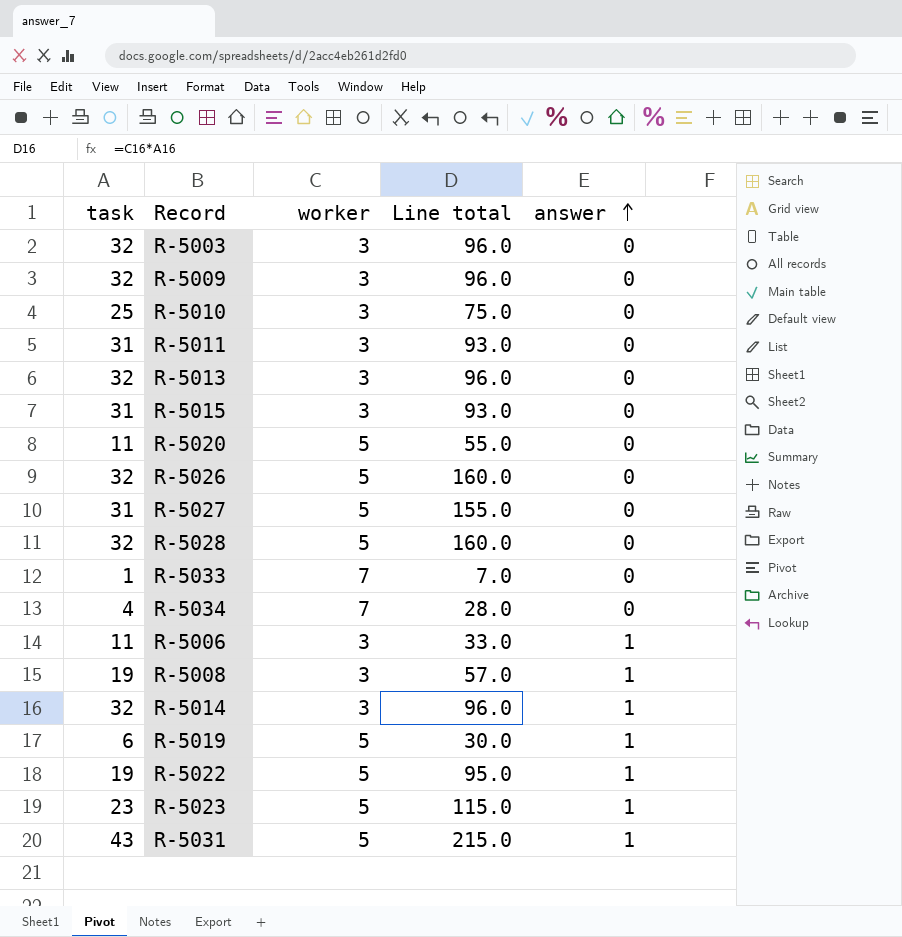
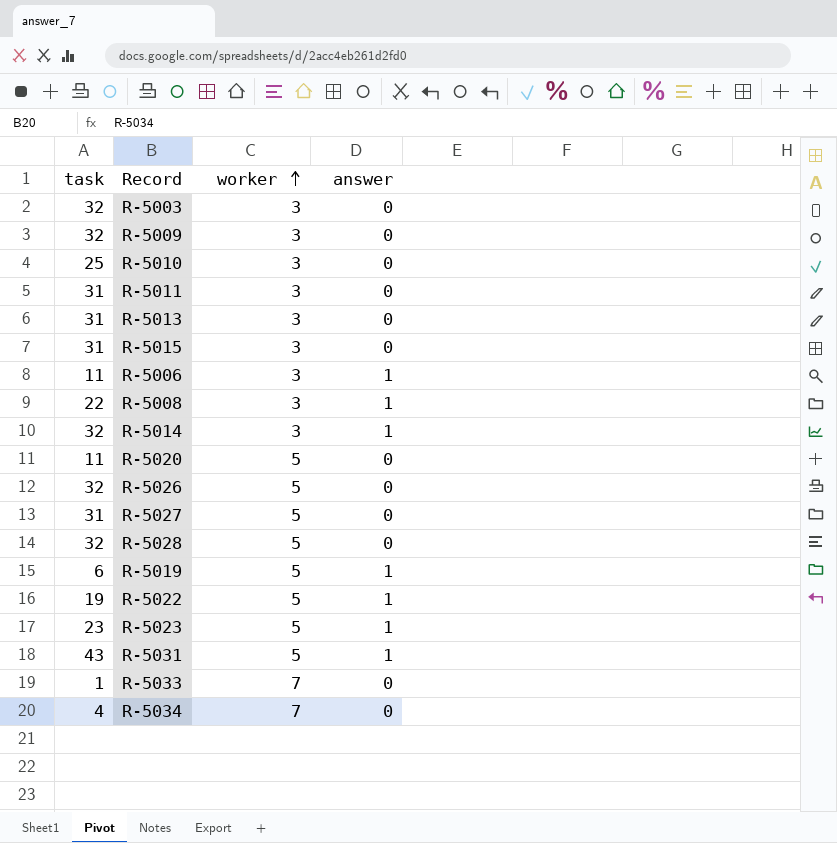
row order: answer ascending -> worker ascending
column Line total | formula: [task] * [worker] -> none
R-5013 | task: 32 -> 31
R-5008 | task: 19 -> 22

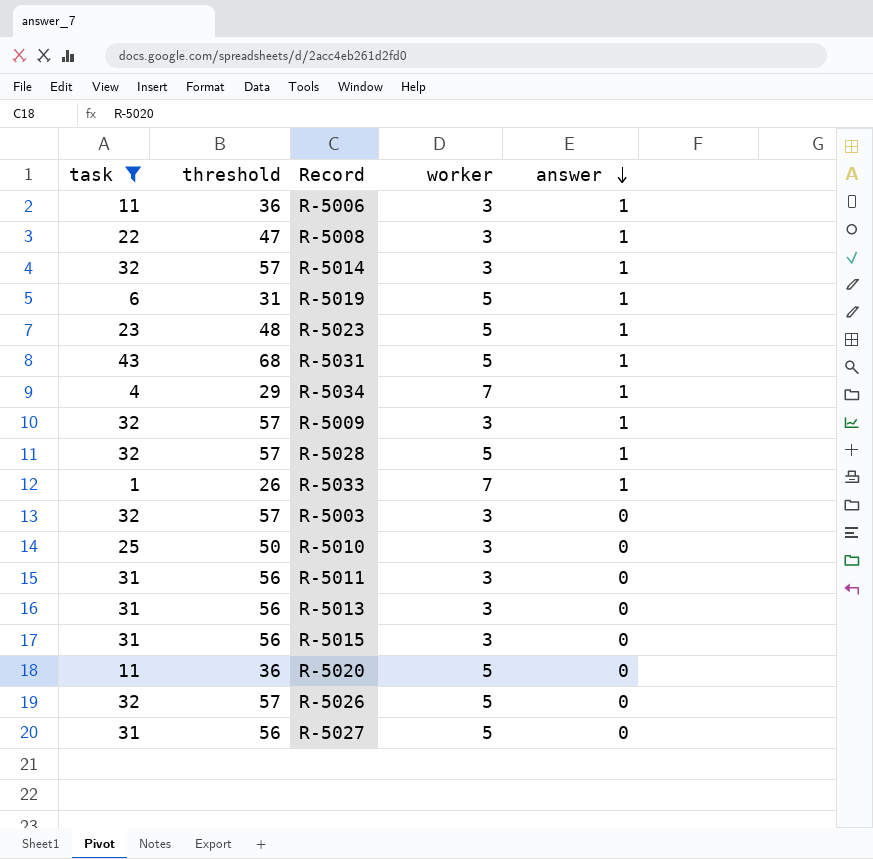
filter: none -> task != 19
row order: worker ascending -> answer descending
column threshold | formula: none -> [task] + 25
R-5034 | answer: 0 -> 1
R-5009 | answer: 0 -> 1
R-5028 | answer: 0 -> 1
R-5033 | answer: 0 -> 1

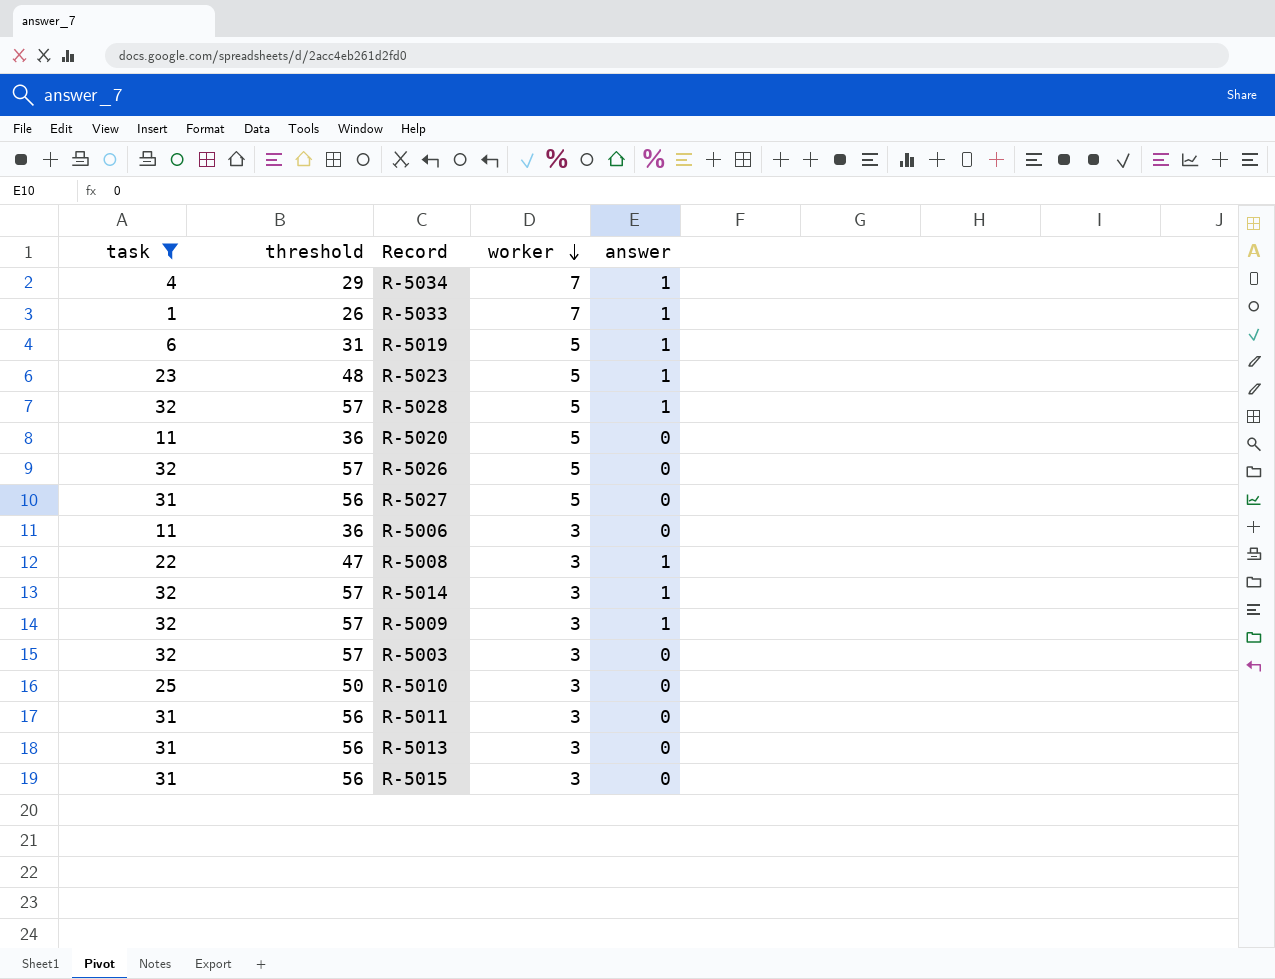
row order: answer descending -> worker descending
row R-5031: 43 | 68 | 5 | 1 -> none
R-5006 | answer: 1 -> 0

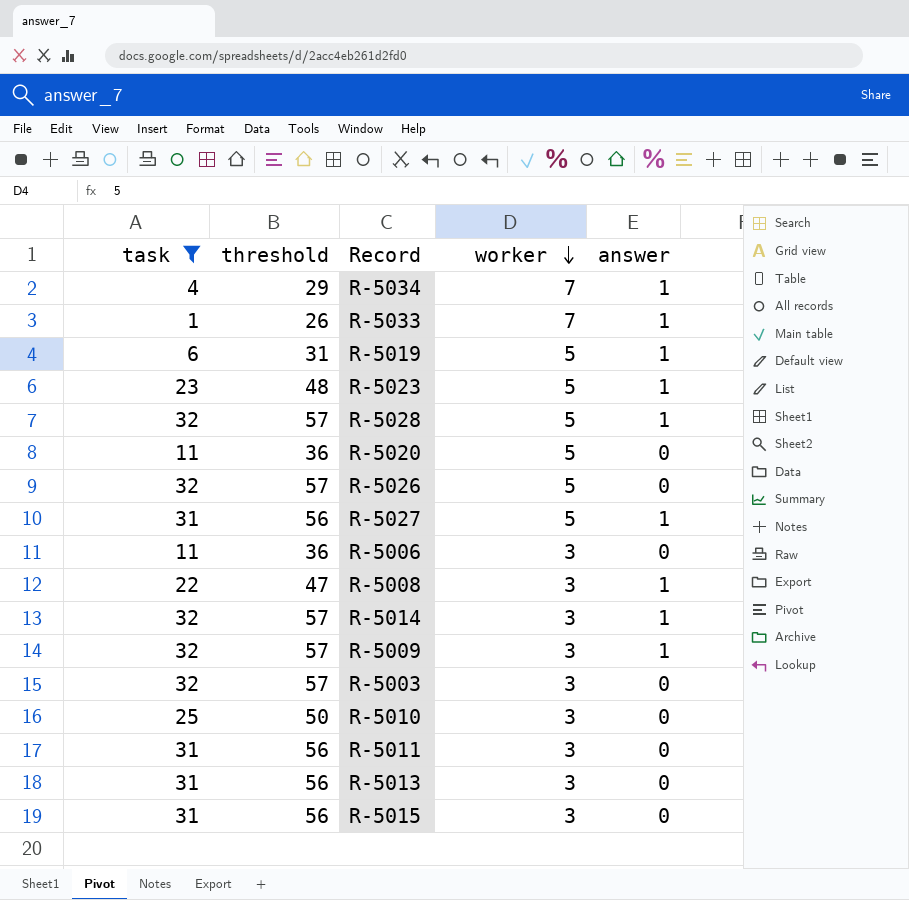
R-5027 | answer: 0 -> 1

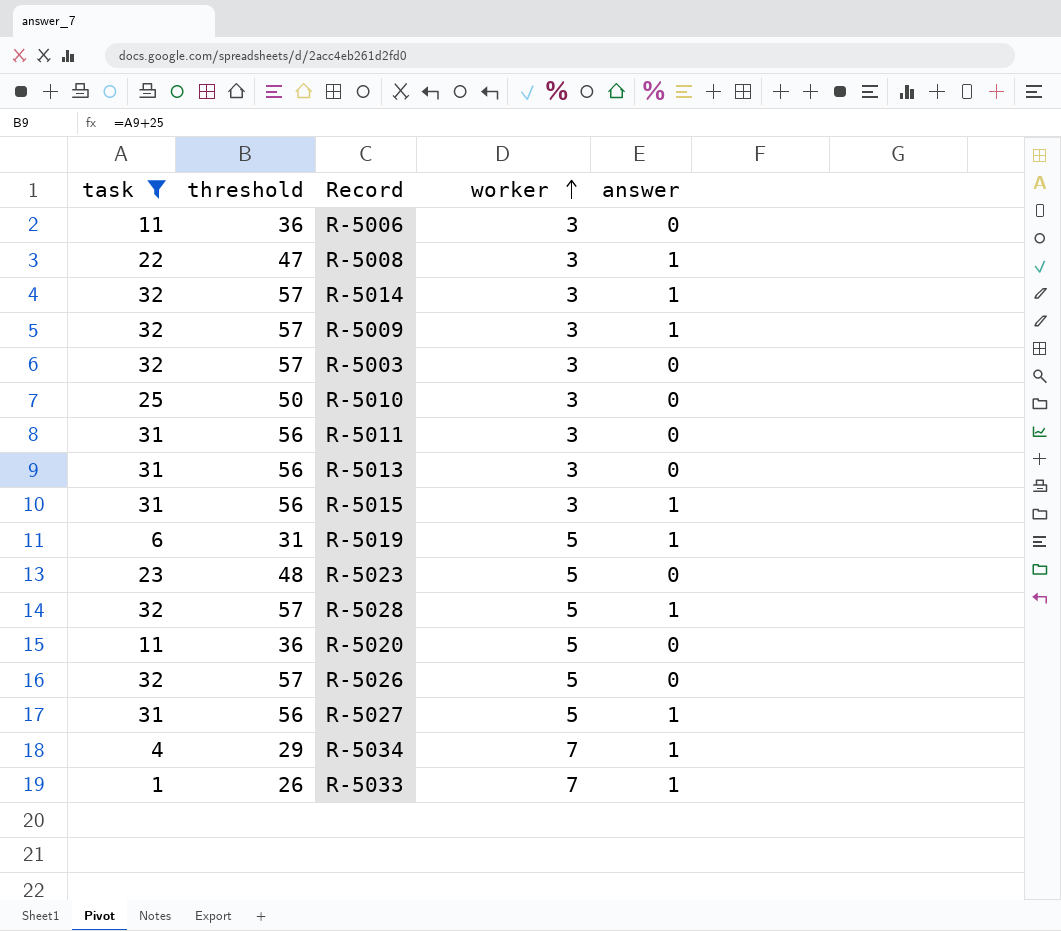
row order: worker descending -> worker ascending
R-5015 | answer: 0 -> 1
R-5023 | answer: 1 -> 0

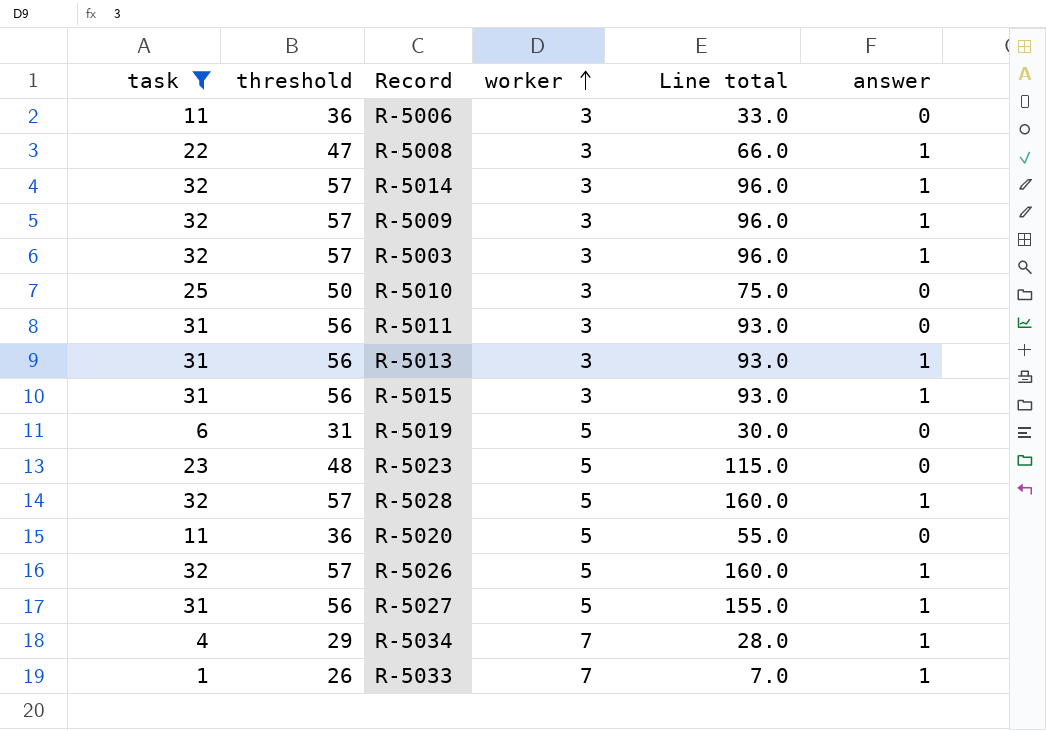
column Line total | formula: none -> [task] * [worker]
R-5003 | answer: 0 -> 1
R-5013 | answer: 0 -> 1
R-5019 | answer: 1 -> 0
R-5026 | answer: 0 -> 1

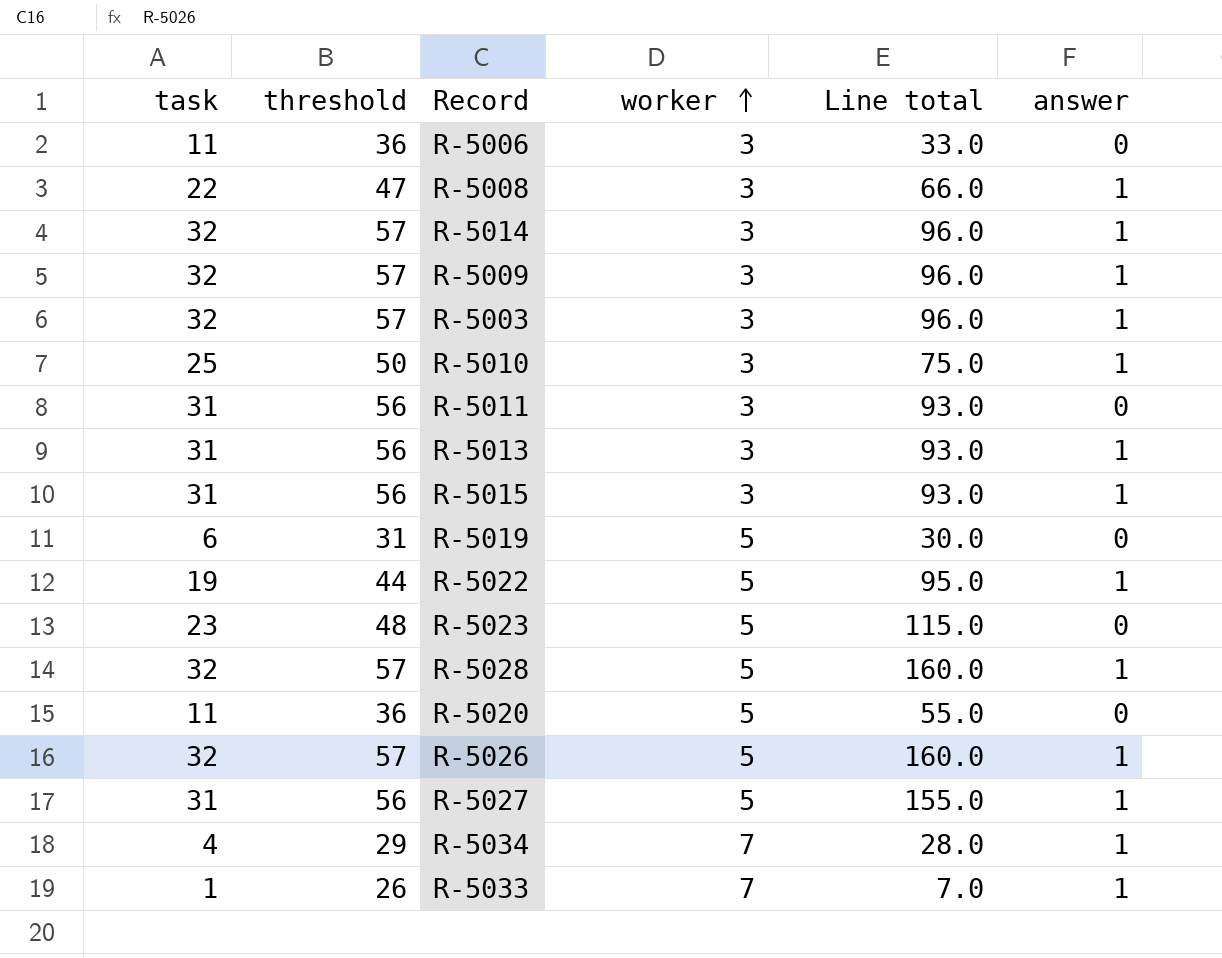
filter: task != 19 -> none
R-5010 | answer: 0 -> 1

